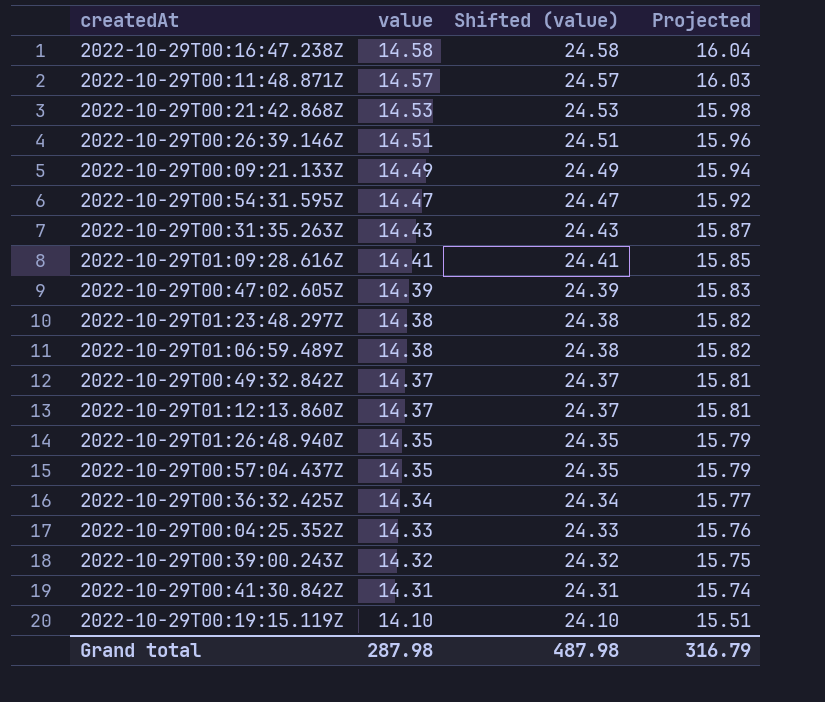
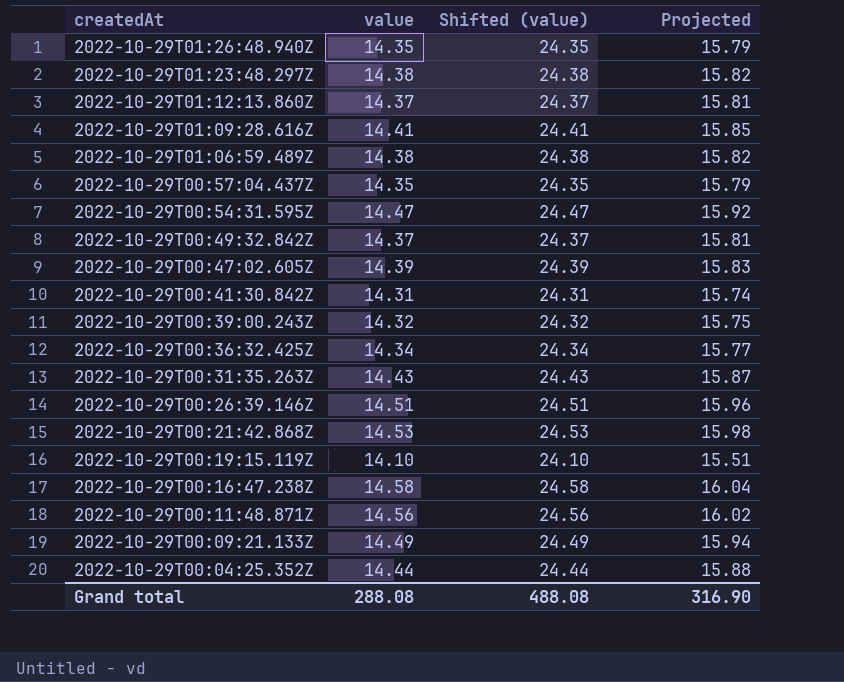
row order: value descending -> createdAt descending
2022-10-29T00:11:48.871Z | value: 14.57 -> 14.56
2022-10-29T00:11:48.871Z | Shifted (value): 24.57 -> 24.56
2022-10-29T00:11:48.871Z | Projected: 16.03 -> 16.02
2022-10-29T00:04:25.352Z | value: 14.33 -> 14.44
2022-10-29T00:04:25.352Z | Shifted (value): 24.33 -> 24.44
2022-10-29T00:04:25.352Z | Projected: 15.76 -> 15.88
Grand total | value: 287.98 -> 288.08
Grand total | Shifted (value): 487.98 -> 488.08
Grand total | Projected: 316.79 -> 316.90

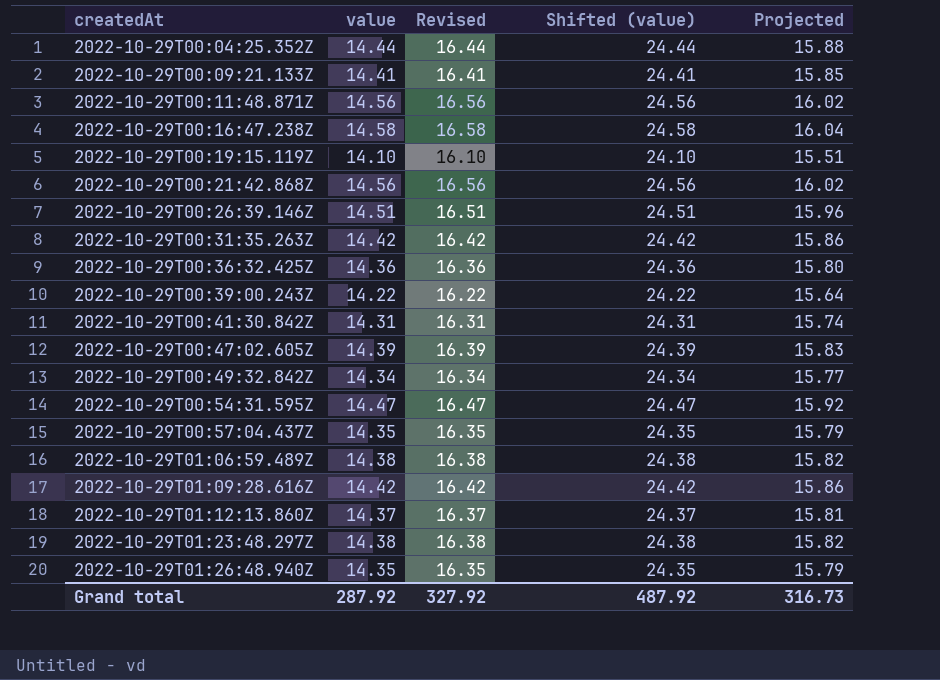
row order: createdAt descending -> createdAt ascending
column Revised | formula: none -> [value] + 2
2022-10-29T00:09:21.133Z | value: 14.49 -> 14.41
2022-10-29T00:09:21.133Z | Shifted (value): 24.49 -> 24.41
2022-10-29T00:09:21.133Z | Projected: 15.94 -> 15.85
2022-10-29T00:21:42.868Z | value: 14.53 -> 14.56
2022-10-29T00:21:42.868Z | Shifted (value): 24.53 -> 24.56
2022-10-29T00:21:42.868Z | Projected: 15.98 -> 16.02
2022-10-29T00:31:35.263Z | value: 14.43 -> 14.42
2022-10-29T00:31:35.263Z | Shifted (value): 24.43 -> 24.42
2022-10-29T00:31:35.263Z | Projected: 15.87 -> 15.86
2022-10-29T00:36:32.425Z | value: 14.34 -> 14.36
2022-10-29T00:36:32.425Z | Shifted (value): 24.34 -> 24.36
2022-10-29T00:36:32.425Z | Projected: 15.77 -> 15.80
2022-10-29T00:39:00.243Z | value: 14.32 -> 14.22
2022-10-29T00:39:00.243Z | Shifted (value): 24.32 -> 24.22
2022-10-29T00:39:00.243Z | Projected: 15.75 -> 15.64
2022-10-29T00:49:32.842Z | value: 14.37 -> 14.34
2022-10-29T00:49:32.842Z | Shifted (value): 24.37 -> 24.34
2022-10-29T00:49:32.842Z | Projected: 15.81 -> 15.77
2022-10-29T01:09:28.616Z | value: 14.41 -> 14.42
2022-10-29T01:09:28.616Z | Shifted (value): 24.41 -> 24.42
2022-10-29T01:09:28.616Z | Projected: 15.85 -> 15.86
Grand total | value: 288.08 -> 287.92
Grand total | Shifted (value): 488.08 -> 487.92
Grand total | Projected: 316.90 -> 316.73

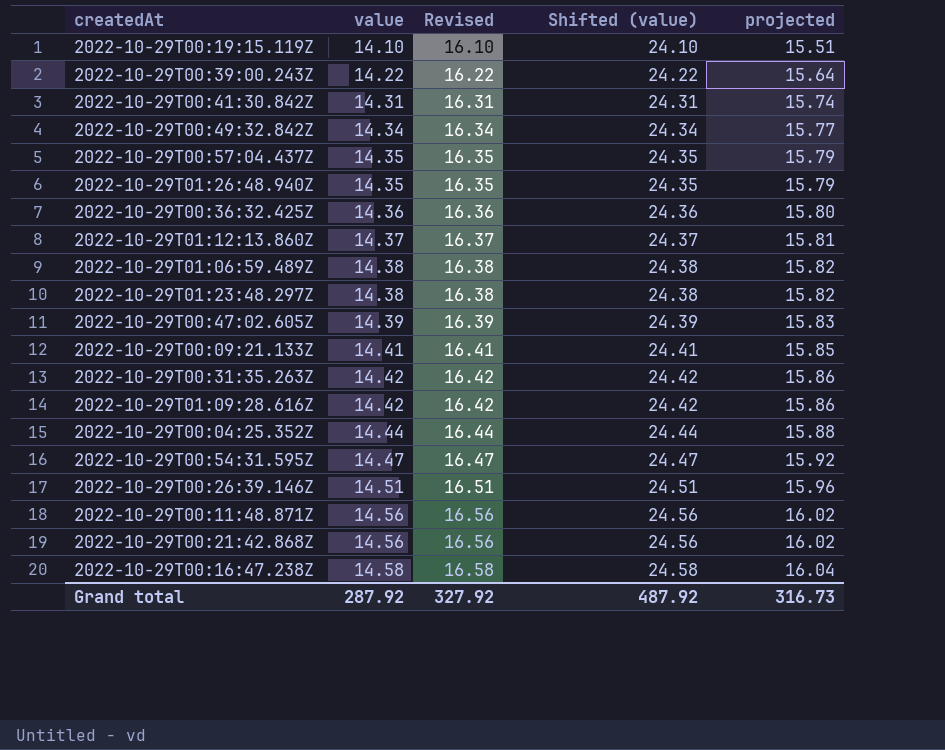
row order: createdAt ascending -> value ascending
column name: Projected -> projected

